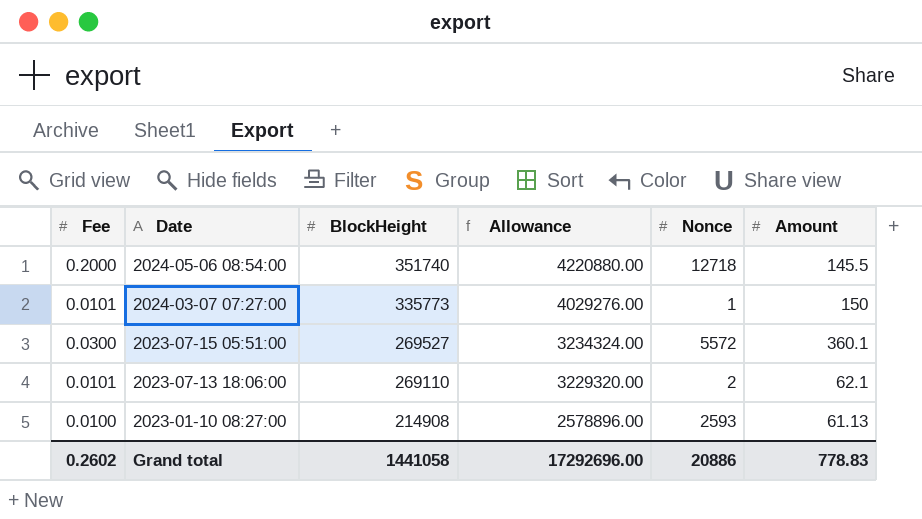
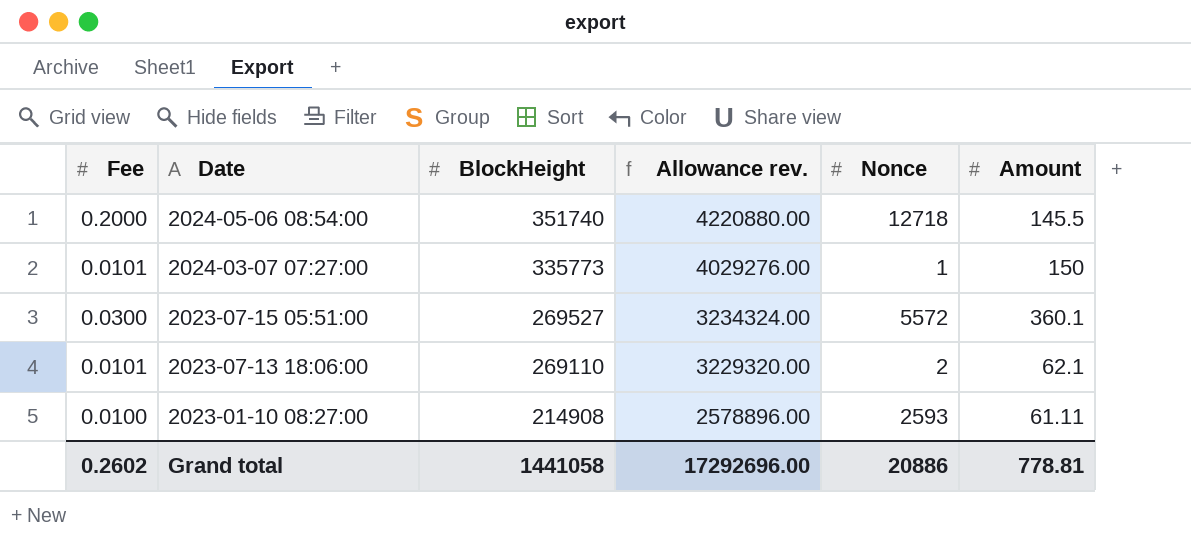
column name: Allowance -> Allowance rev.
2023-01-10 08:27:00 | Amount: 61.13 -> 61.11
Grand total | Amount: 778.83 -> 778.81

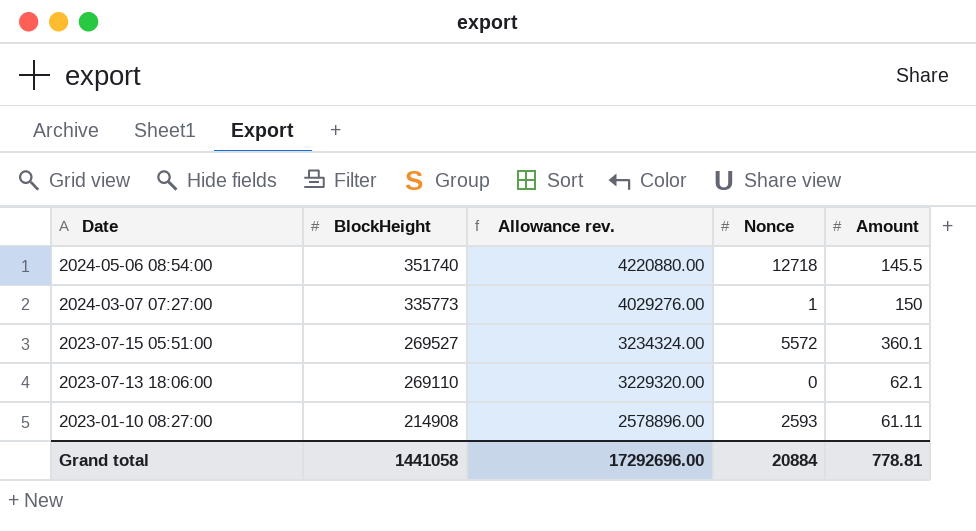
column Fee | position: 1 -> none
2023-07-13 18:06:00 | Nonce: 2 -> 0
Grand total | Nonce: 20886 -> 20884

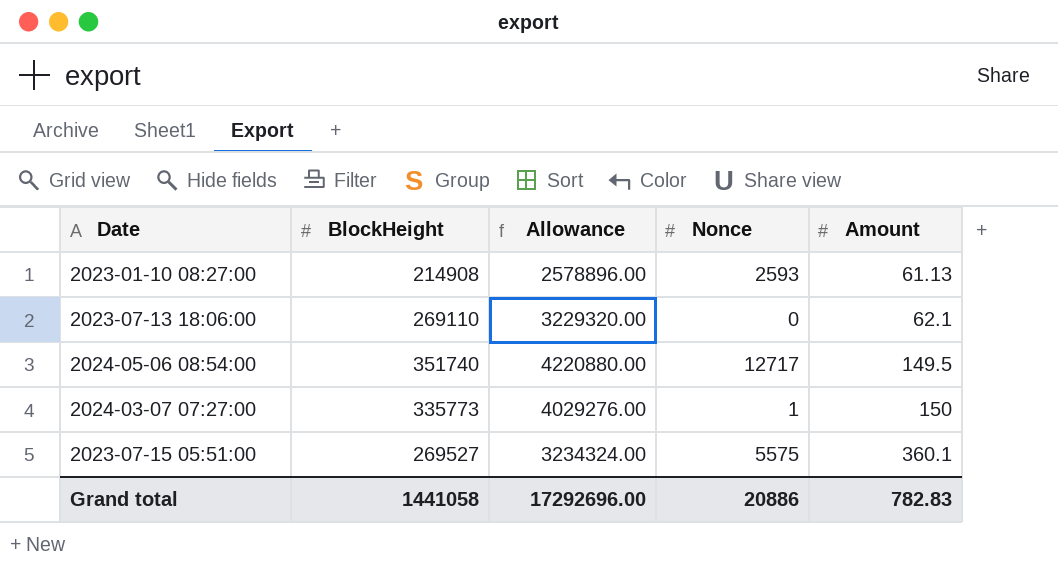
row order: Date descending -> Amount ascending
column name: Allowance rev. -> Allowance
2023-01-10 08:27:00 | Amount: 61.11 -> 61.13
2024-05-06 08:54:00 | Nonce: 12718 -> 12717
2024-05-06 08:54:00 | Amount: 145.5 -> 149.5
2023-07-15 05:51:00 | Nonce: 5572 -> 5575
Grand total | Nonce: 20884 -> 20886
Grand total | Amount: 778.81 -> 782.83

